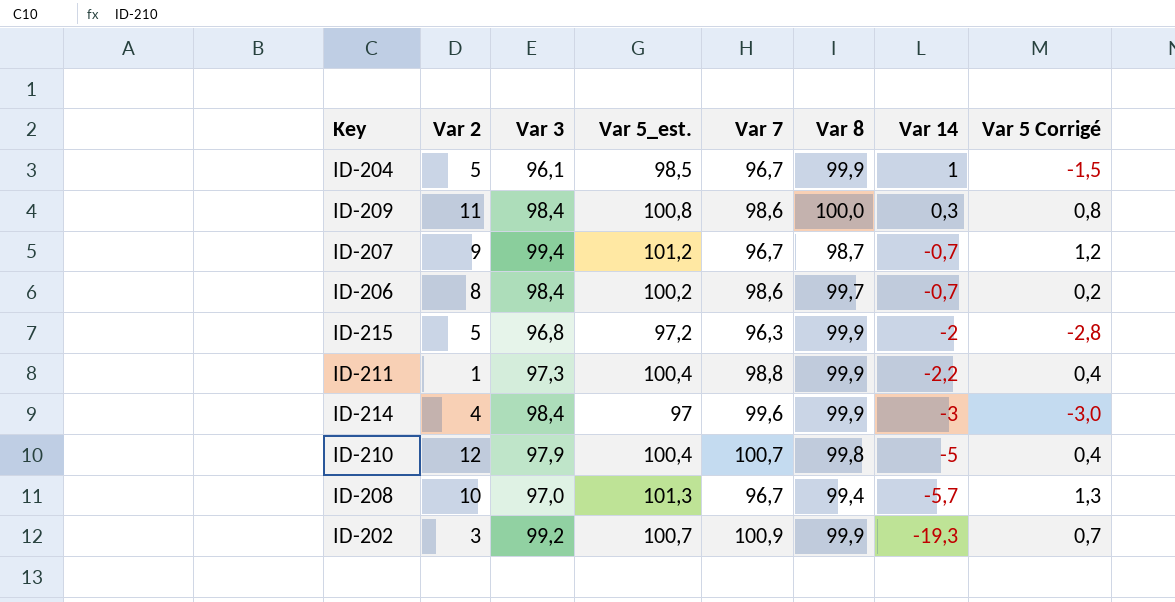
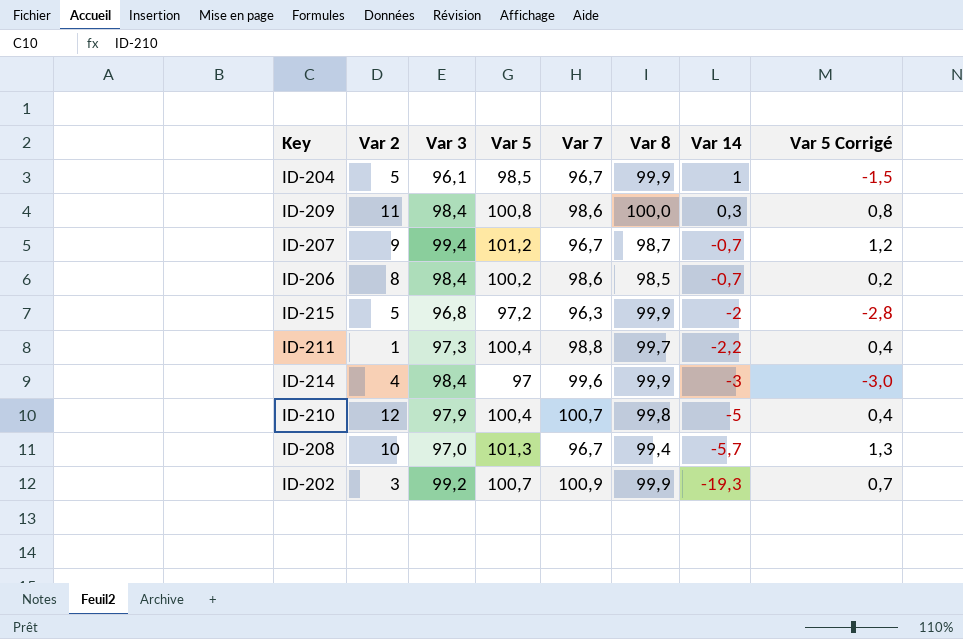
column name: Var 5_est. -> Var 5
ID-206 | Var 8: 99,7 -> 98,5
ID-211 | Var 8: 99,9 -> 99,7

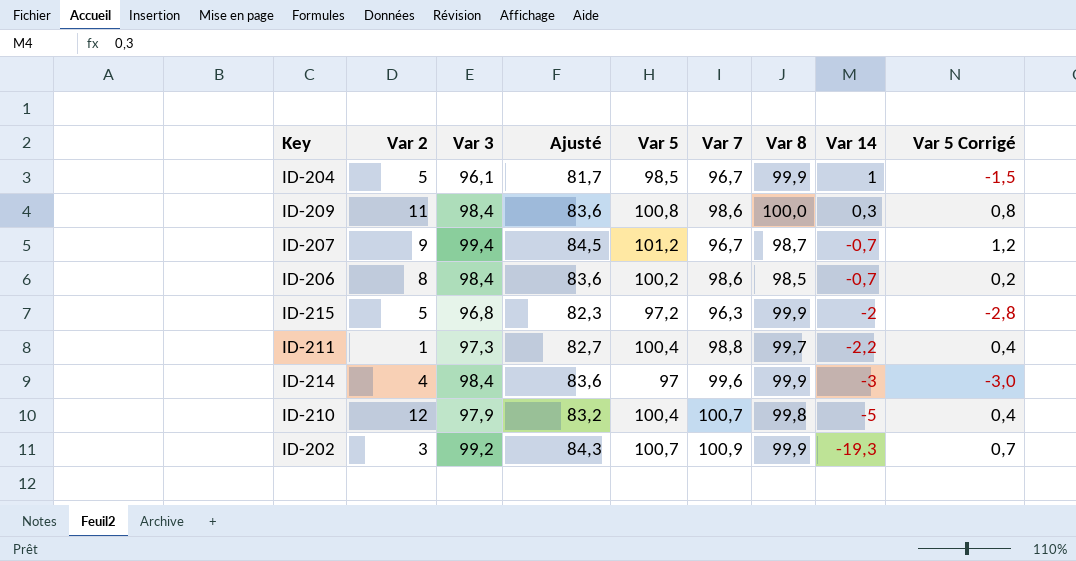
column Ajusté | formula: none -> [Var 3] * 0,85
row ID-208: 10 | 97,0 | 101,3 | 96,7 | 99,4 | -5,7 | 1,3 -> none

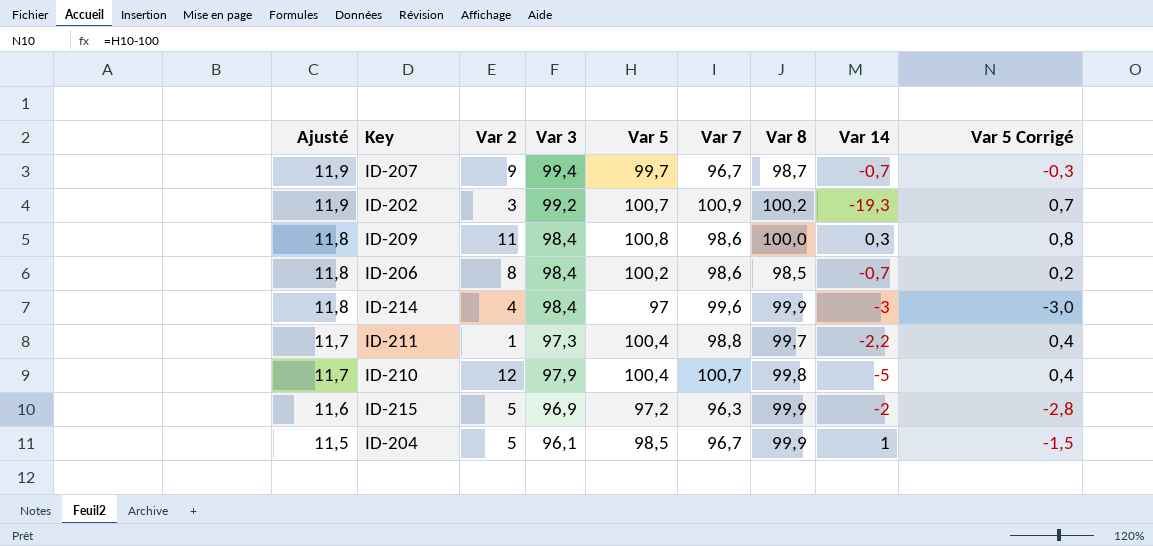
row order: Var 14 descending -> Ajusté descending
column Ajusté | formula: [Var 3] * 0,85 -> [Var 3] * 0,12
column Ajusté | position: 4 -> 1
ID-207 | Var 5: 101,2 -> 99,7
ID-207 | Var 5 Corrigé: 1,2 -> -0,3
ID-202 | Var 8: 99,9 -> 100,2
ID-215 | Var 3: 96,8 -> 96,9

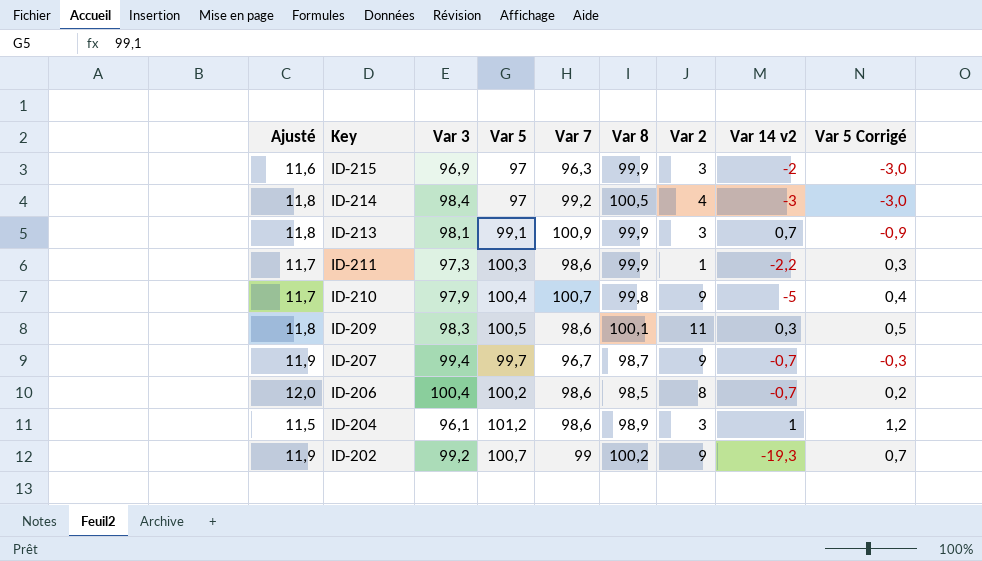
row order: Ajusté descending -> Key descending
column Var 2 | position: 3 -> 7
column name: Var 14 -> Var 14 v2
ID-215 | Var 5: 97,2 -> 97
ID-215 | Var 2: 5 -> 3
ID-215 | Var 5 Corrigé: -2,8 -> -3,0
ID-214 | Var 7: 99,6 -> 99,2
ID-214 | Var 8: 99,9 -> 100,5
row ID-213: none -> 11,8 | 98,1 | 99,1 | 100,9 | 99,9 | 3 | 0,7 | -0,9
ID-211 | Var 5: 100,4 -> 100,3
ID-211 | Var 7: 98,8 -> 98,6
ID-211 | Var 8: 99,7 -> 99,9
ID-211 | Var 5 Corrigé: 0,4 -> 0,3
ID-210 | Var 2: 12 -> 9
ID-209 | Var 3: 98,4 -> 98,3
ID-209 | Var 5: 100,8 -> 100,5
ID-209 | Var 8: 100,0 -> 100,1
ID-209 | Var 5 Corrigé: 0,8 -> 0,5
ID-206 | Ajusté: 11,8 -> 12,0
ID-206 | Var 3: 98,4 -> 100,4
ID-204 | Var 5: 98,5 -> 101,2
ID-204 | Var 7: 96,7 -> 98,6
ID-204 | Var 8: 99,9 -> 98,9
ID-204 | Var 2: 5 -> 3
ID-204 | Var 5 Corrigé: -1,5 -> 1,2
ID-202 | Var 7: 100,9 -> 99
ID-202 | Var 2: 3 -> 9

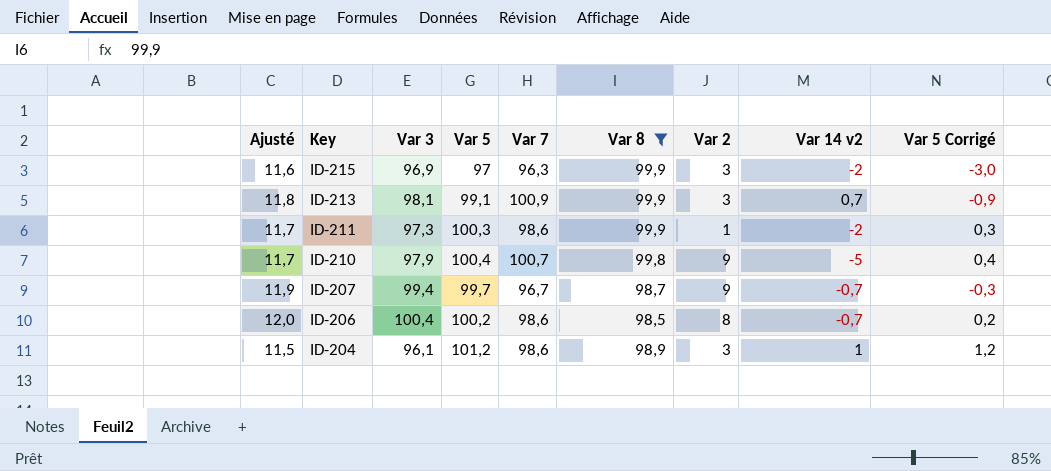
filter: none -> Var 8 <= 99,9
ID-211 | Var 14 v2: -2,2 -> -2

